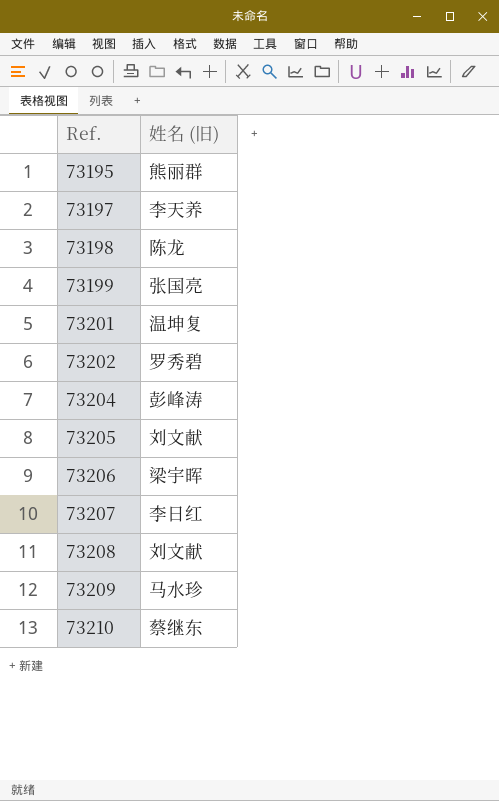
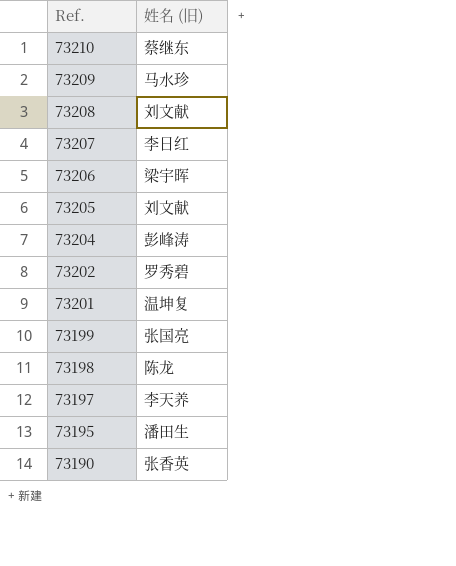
row order: Ref. ascending -> Ref. descending
73195 | 姓名 (旧): 熊丽群 -> 潘田生
row 73190: none -> 张香英

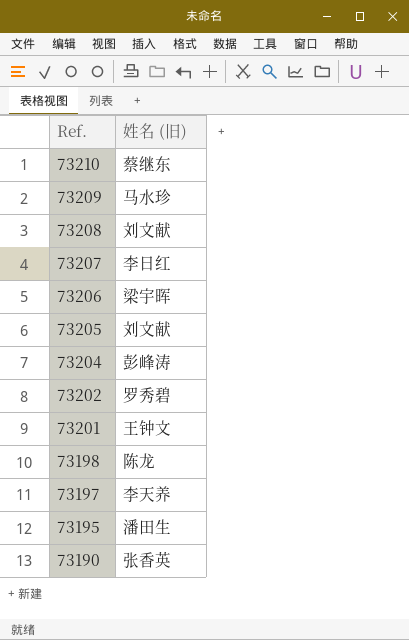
row 73199: 张国亮 -> none
73201 | 姓名 (旧): 温坤复 -> 王钟文

